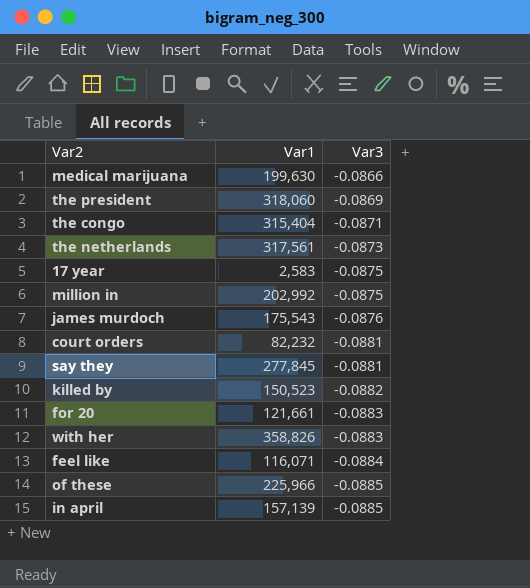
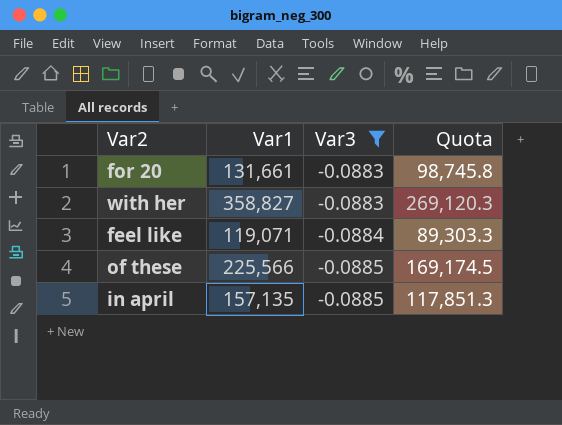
filter: none -> Var3 <= -0.0883
column Quota | formula: none -> [Var1] * 0.75
for 20 | Var1: 121,661 -> 131,661
with her | Var1: 358,826 -> 358,827
feel like | Var1: 116,071 -> 119,071
of these | Var1: 225,966 -> 225,566
in april | Var1: 157,139 -> 157,135

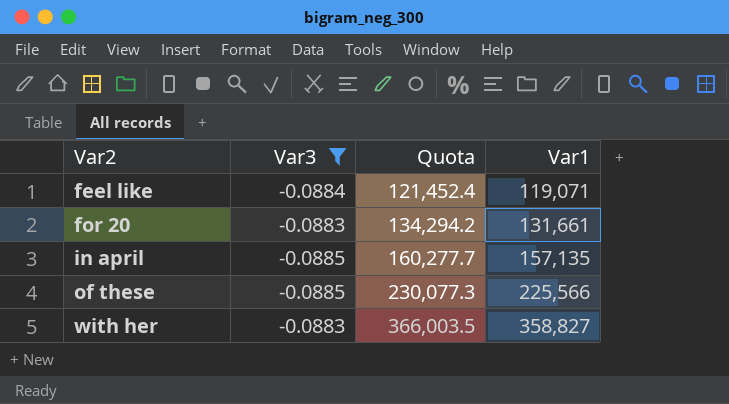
row order: Var3 descending -> Var2 ascending
column Quota | formula: [Var1] * 0.75 -> [Var1] * 1.02
column Var1 | position: 2 -> 4

